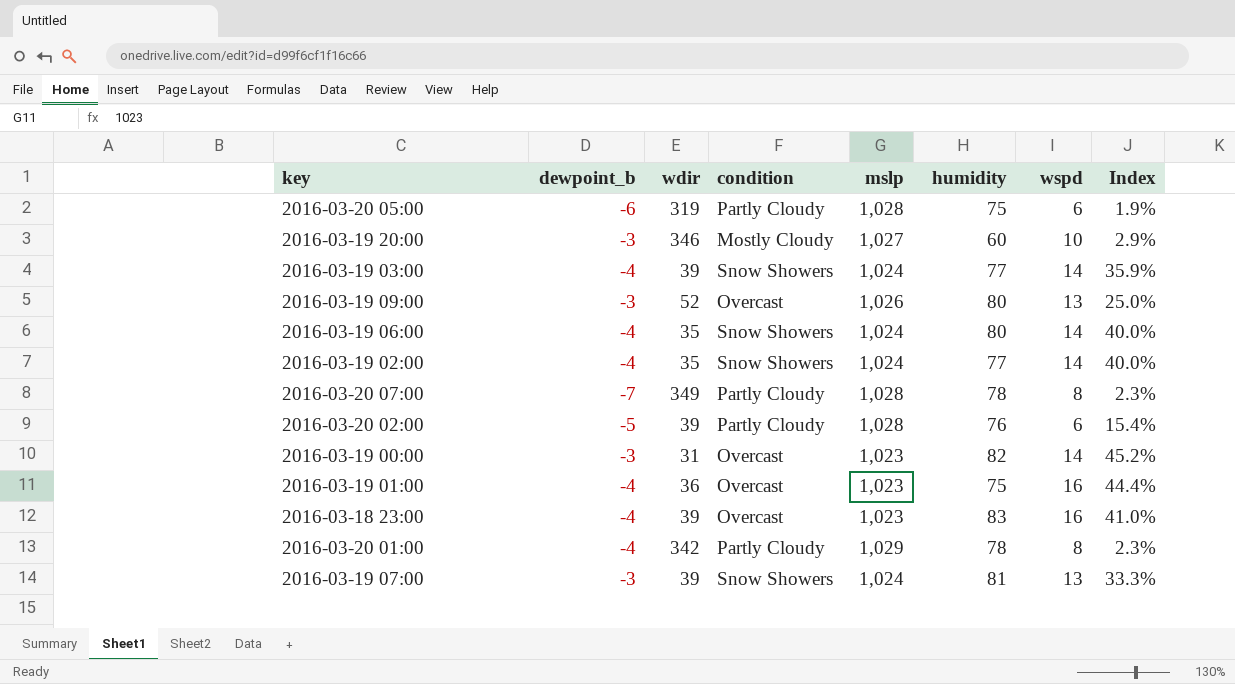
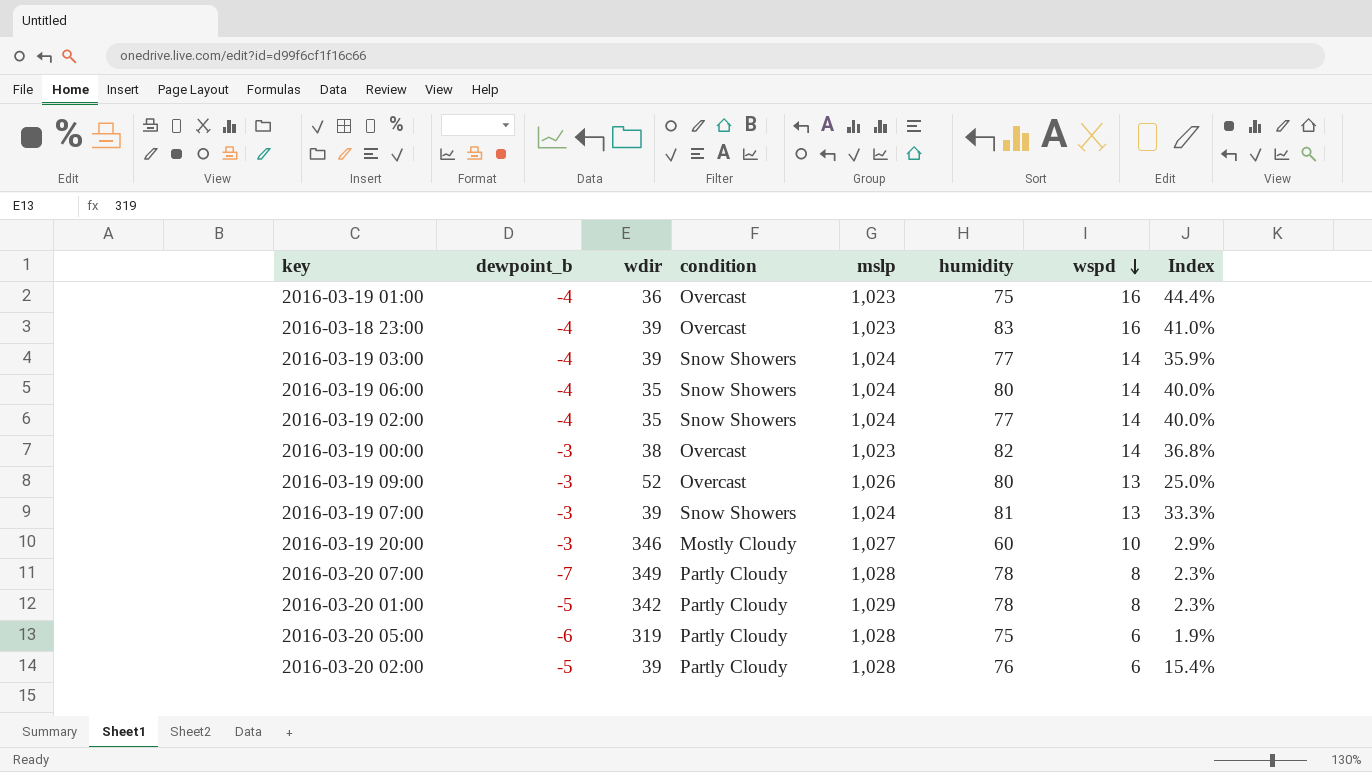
row order: none -> wspd descending
2016-03-19 00:00 | wdir: 31 -> 38
2016-03-19 00:00 | Index: 45.2% -> 36.8%
2016-03-20 01:00 | dewpoint_b: -4 -> -5

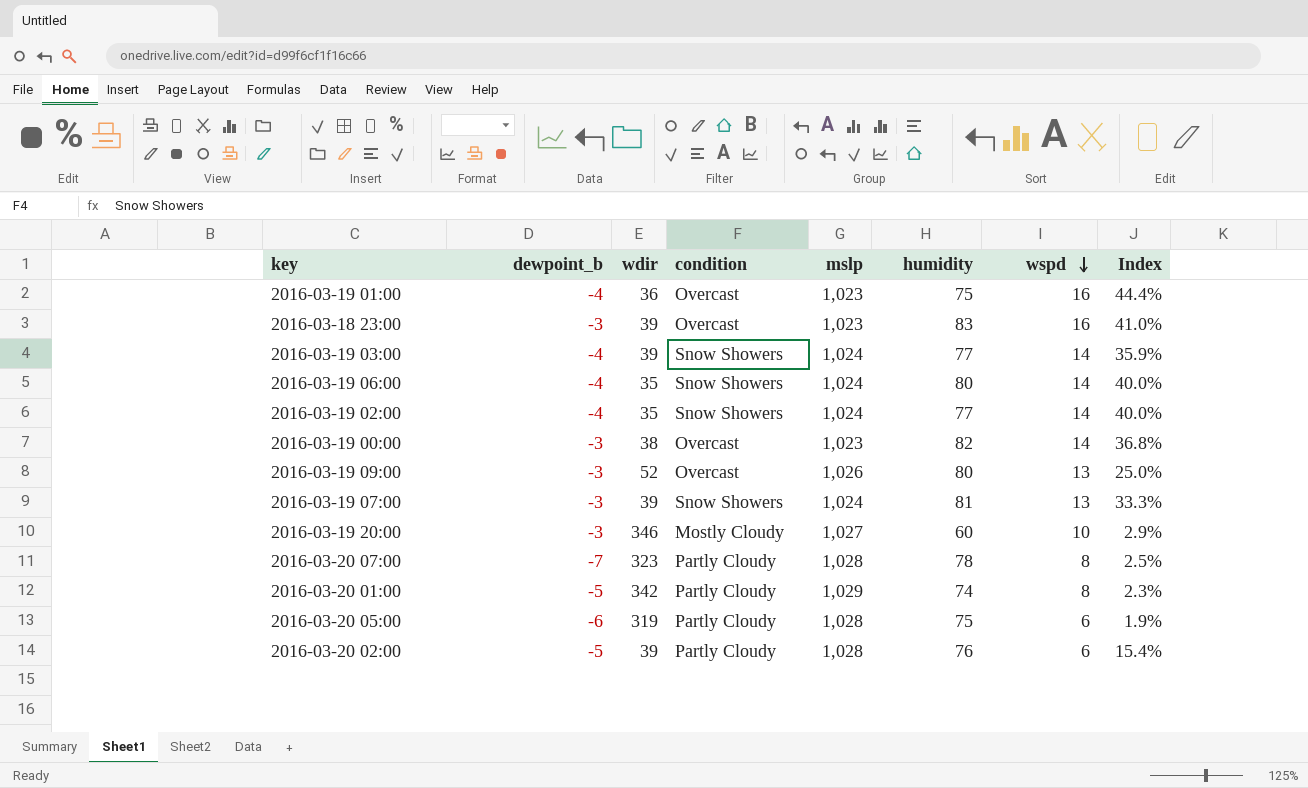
2016-03-18 23:00 | dewpoint_b: -4 -> -3
2016-03-20 07:00 | wdir: 349 -> 323
2016-03-20 07:00 | Index: 2.3% -> 2.5%
2016-03-20 01:00 | humidity: 78 -> 74

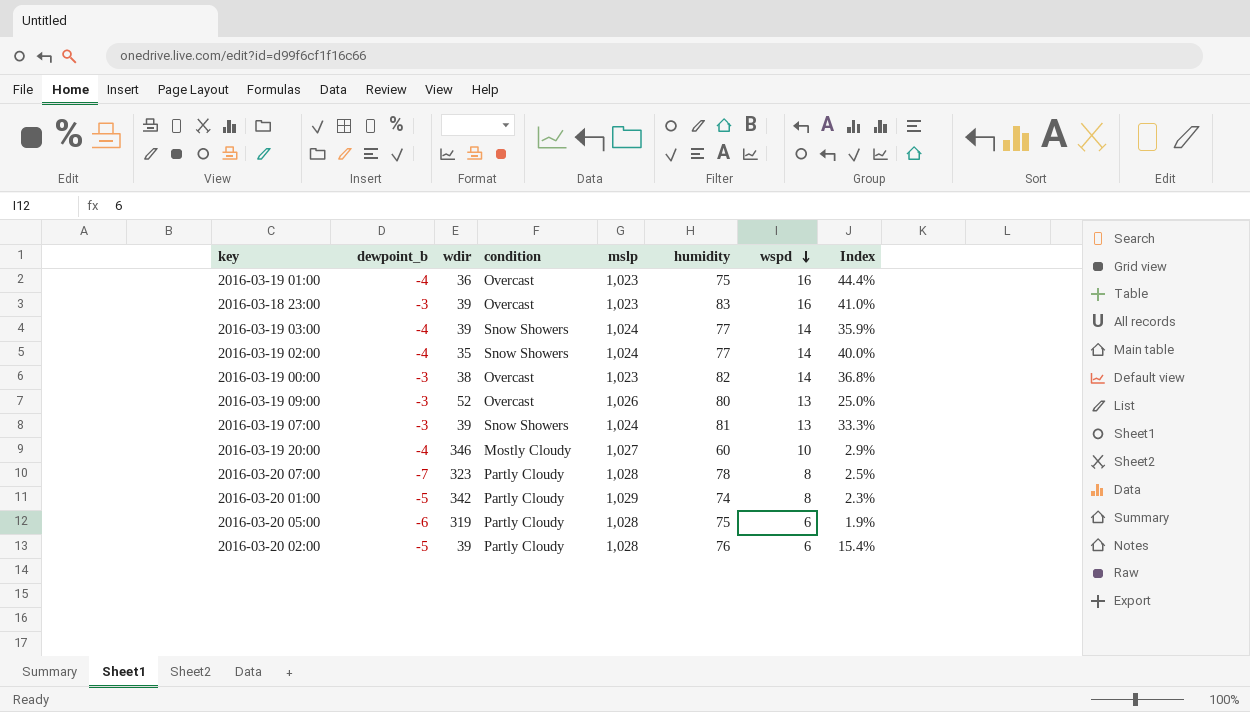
row 2016-03-19 06:00: -4 | 35 | Snow Showers | 1,024 | 80 | 14 | 40.0% -> none
2016-03-19 20:00 | dewpoint_b: -3 -> -4

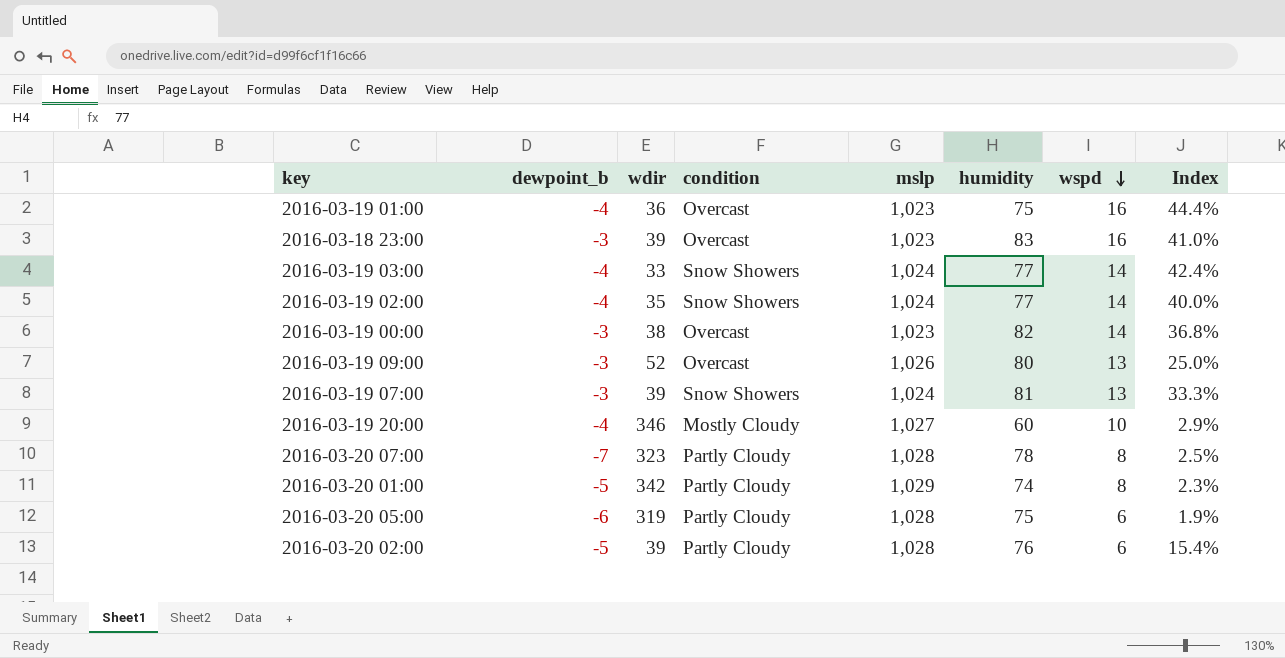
2016-03-19 03:00 | wdir: 39 -> 33
2016-03-19 03:00 | Index: 35.9% -> 42.4%

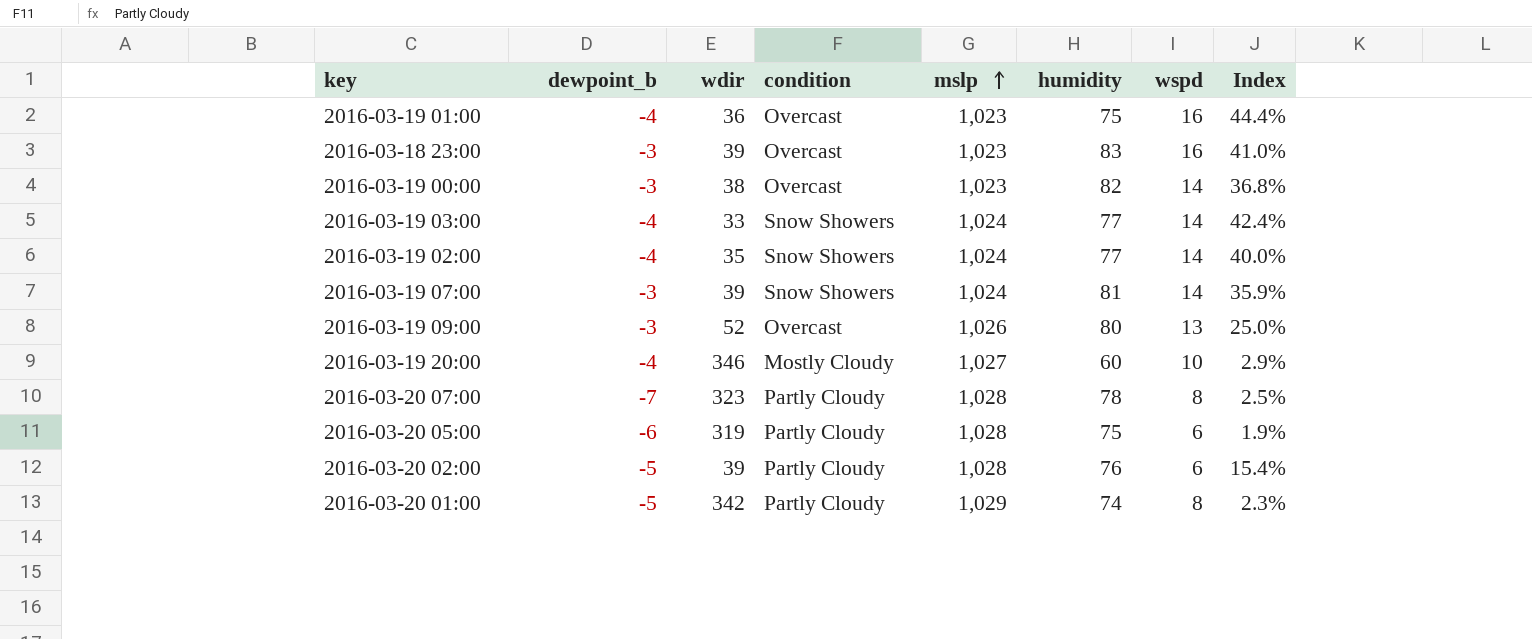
row order: wspd descending -> mslp ascending
2016-03-19 07:00 | wspd: 13 -> 14
2016-03-19 07:00 | Index: 33.3% -> 35.9%

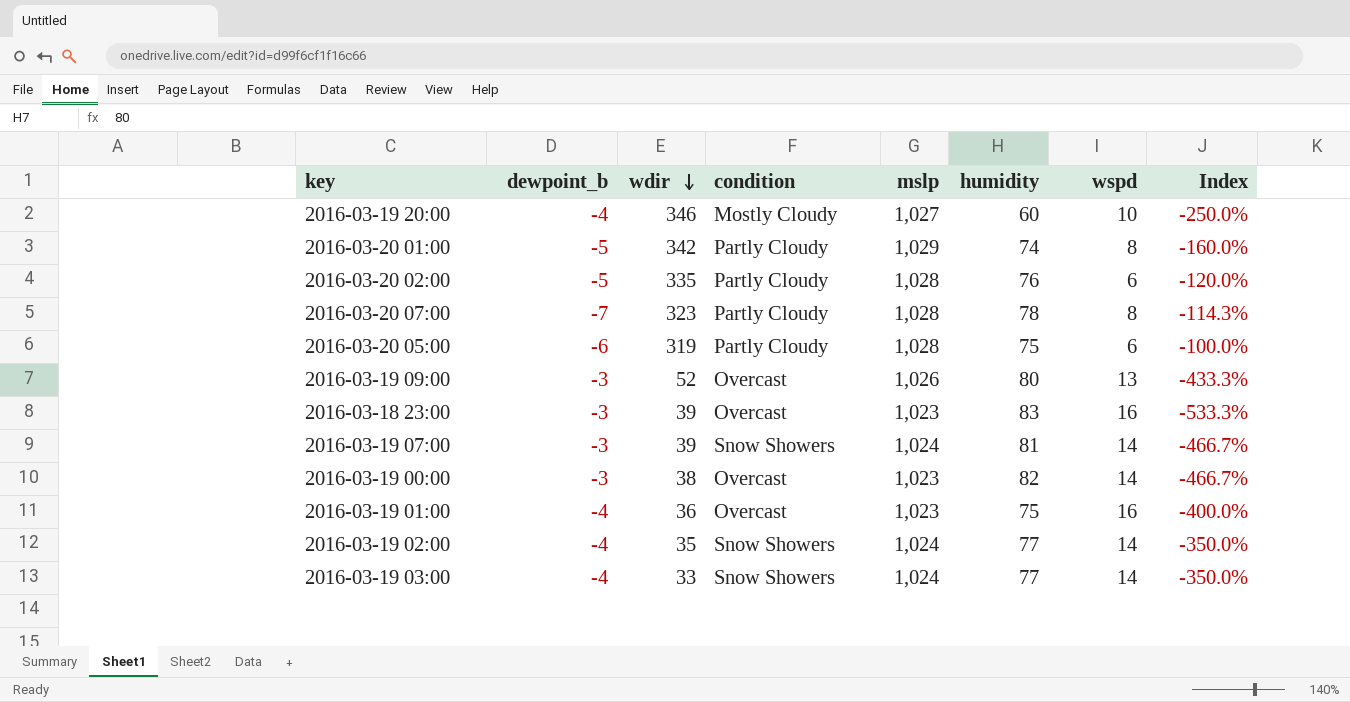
row order: mslp ascending -> wdir descending
column Index | formula: [wspd] / [wdir] -> [wspd] / [dewpoint_b]
2016-03-20 02:00 | wdir: 39 -> 335

